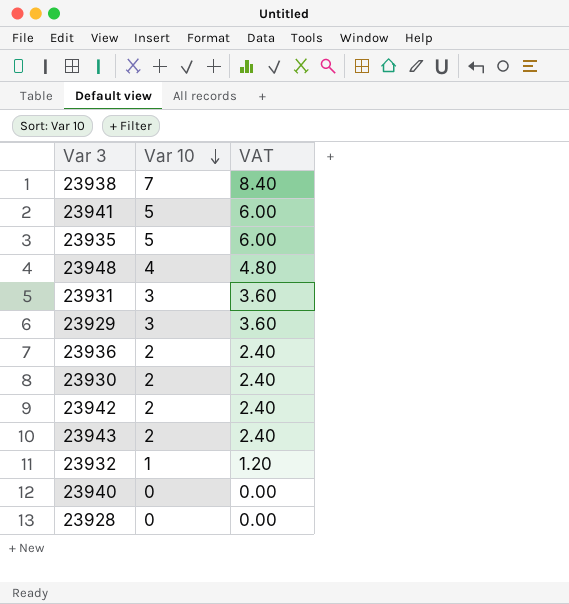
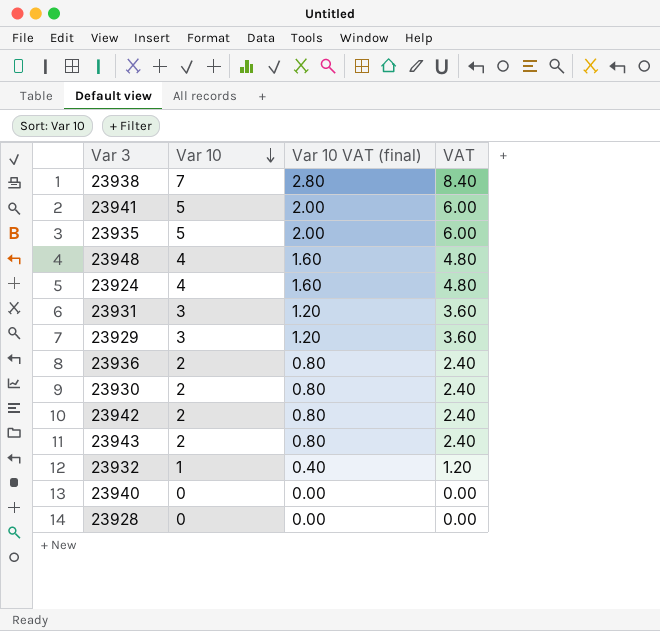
column Var 10 VAT (final) | formula: none -> [Var 10] * 0.4
row 23924: none -> 4 | 1.60 | 4.80

